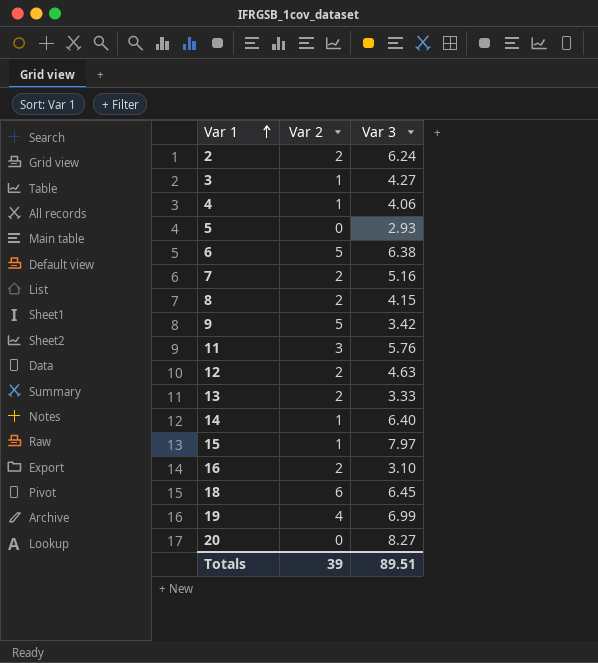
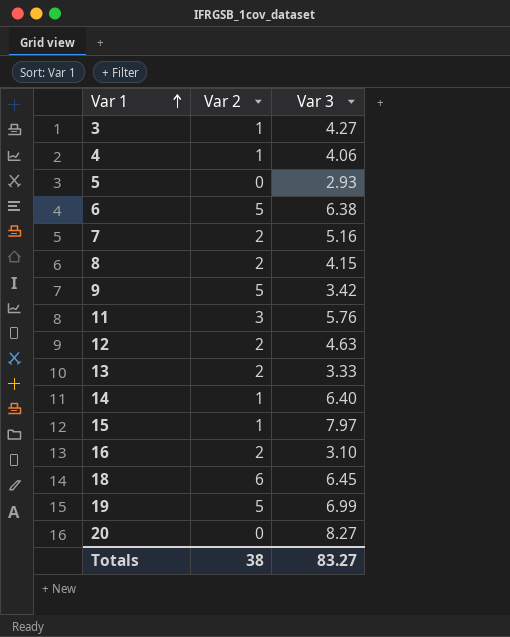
row 2: 2 | 6.24 -> none
19 | Var 2: 4 -> 5
Totals | Var 2: 39 -> 38
Totals | Var 3: 89.51 -> 83.27

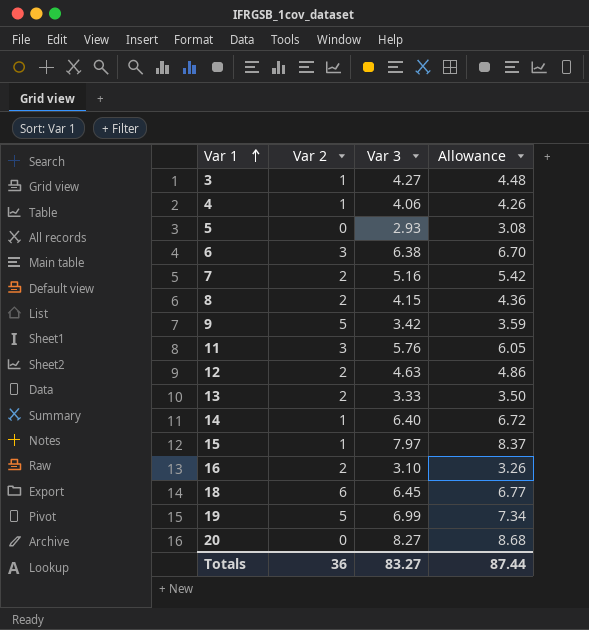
column Allowance | formula: none -> [Var 3] * 1.05
6 | Var 2: 5 -> 3
Totals | Var 2: 38 -> 36

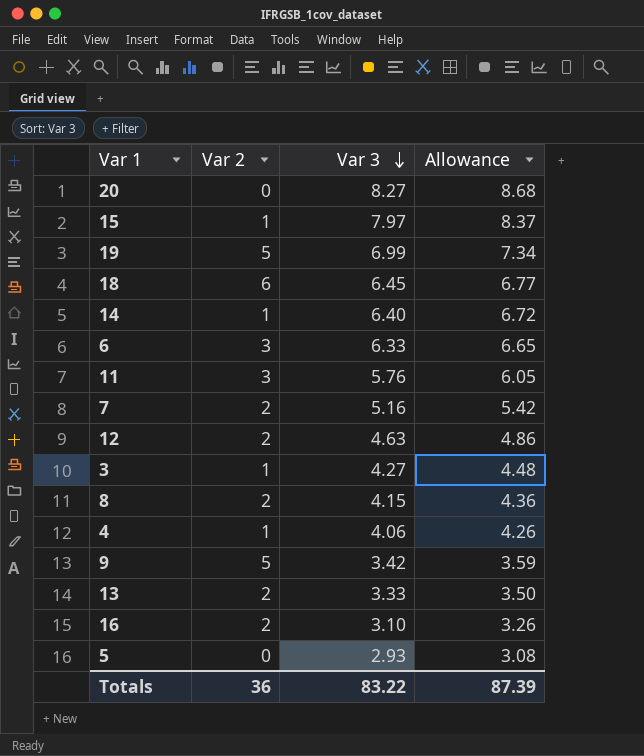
row order: Var 1 ascending -> Var 3 descending
6 | Var 3: 6.38 -> 6.33
6 | Allowance: 6.70 -> 6.65
Totals | Var 3: 83.27 -> 83.22
Totals | Allowance: 87.44 -> 87.39

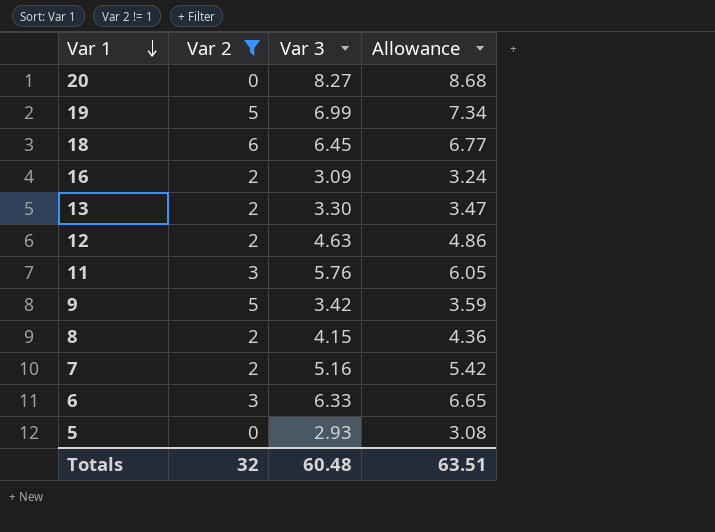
filter: none -> Var 2 != 1
row order: Var 3 descending -> Var 1 descending
16 | Var 3: 3.10 -> 3.09
16 | Allowance: 3.26 -> 3.24
13 | Var 3: 3.33 -> 3.30
13 | Allowance: 3.50 -> 3.47
Totals | Var 2: 36 -> 32
Totals | Var 3: 83.22 -> 60.48
Totals | Allowance: 87.39 -> 63.51

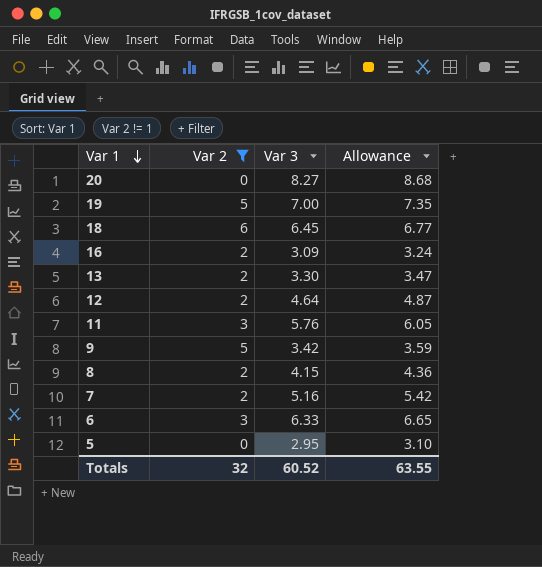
19 | Var 3: 6.99 -> 7.00
19 | Allowance: 7.34 -> 7.35
12 | Var 3: 4.63 -> 4.64
12 | Allowance: 4.86 -> 4.87
5 | Var 3: 2.93 -> 2.95
5 | Allowance: 3.08 -> 3.10
Totals | Var 3: 60.48 -> 60.52
Totals | Allowance: 63.51 -> 63.55

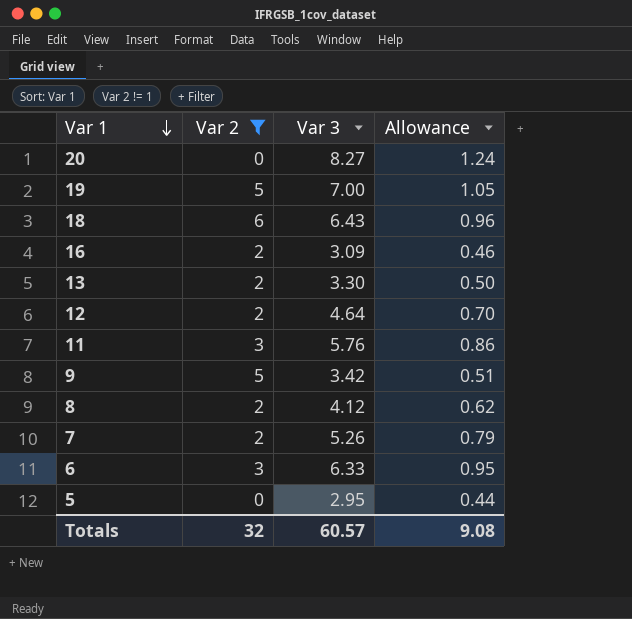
column Allowance | formula: [Var 3] * 1.05 -> [Var 3] * 0.15
18 | Var 3: 6.45 -> 6.43
8 | Var 3: 4.15 -> 4.12
7 | Var 3: 5.16 -> 5.26
Totals | Var 3: 60.52 -> 60.57
Totals | Allowance: 63.55 -> 9.08

